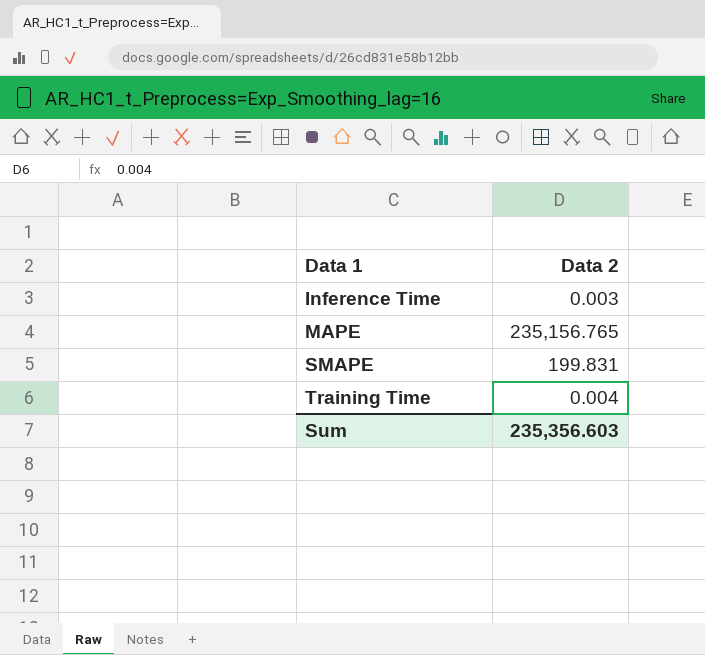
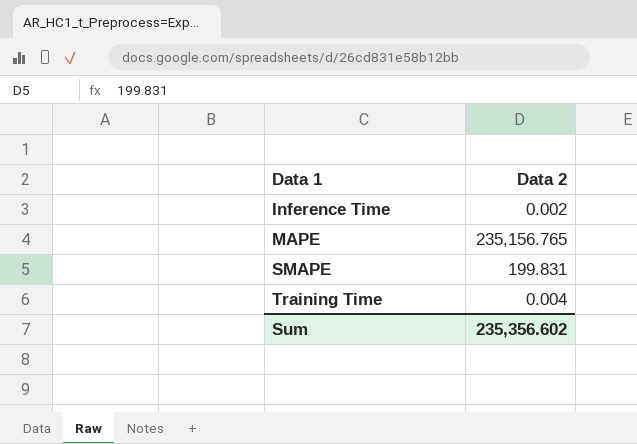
Inference Time | Data 2: 0.003 -> 0.002
Sum | Data 2: 235,356.603 -> 235,356.602

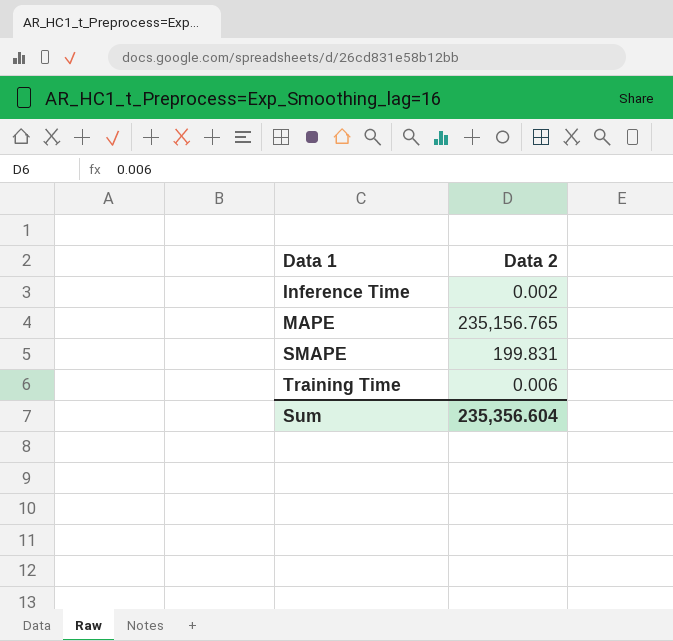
Training Time | Data 2: 0.004 -> 0.006
Sum | Data 2: 235,356.602 -> 235,356.604

